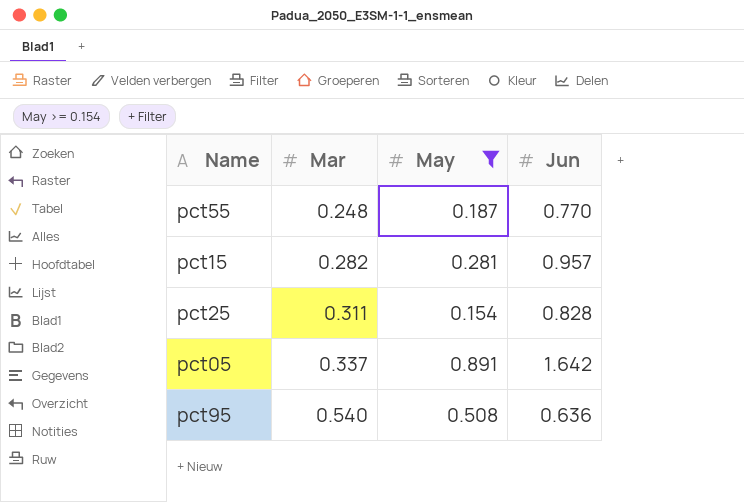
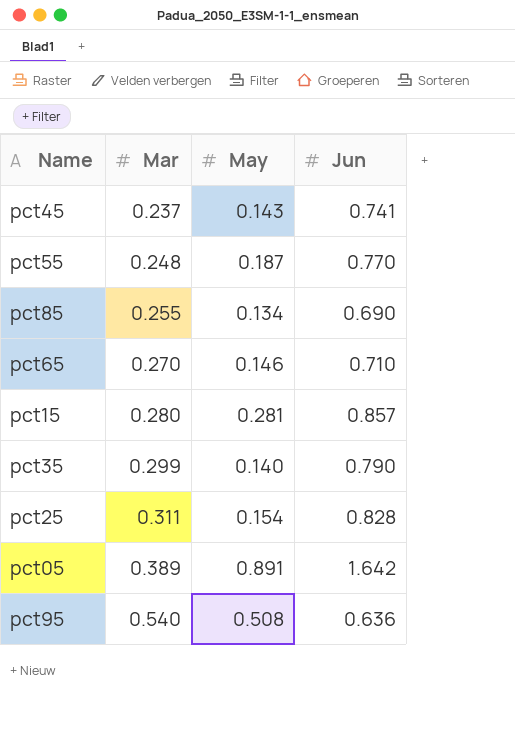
filter: May >= 0.154 -> none
pct15 | Mar: 0.282 -> 0.280
pct15 | Jun: 0.957 -> 0.857
pct05 | Mar: 0.337 -> 0.389

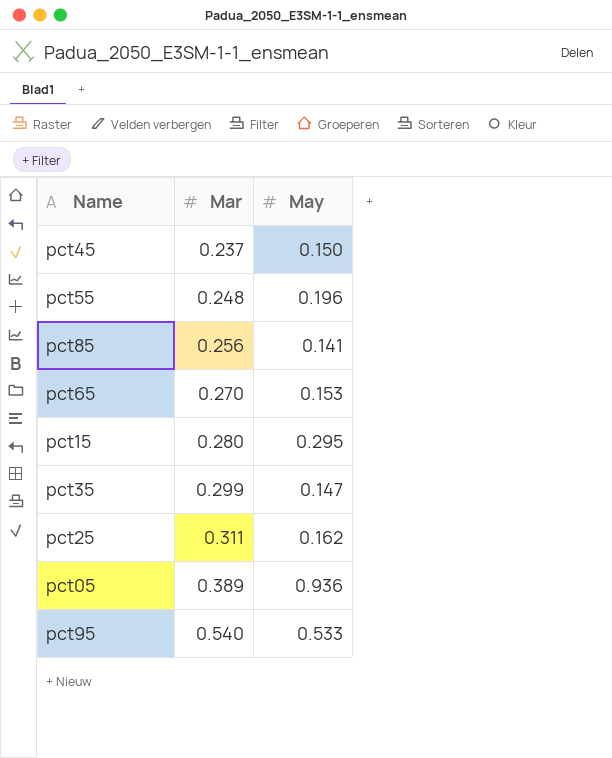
column Jun | position: 4 -> none
pct45 | May: 0.143 -> 0.150
pct55 | May: 0.187 -> 0.196
pct85 | Mar: 0.255 -> 0.256
pct85 | May: 0.134 -> 0.141
pct65 | May: 0.146 -> 0.153
pct15 | May: 0.281 -> 0.295
pct35 | May: 0.140 -> 0.147
pct25 | May: 0.154 -> 0.162
pct05 | May: 0.891 -> 0.936
pct95 | May: 0.508 -> 0.533

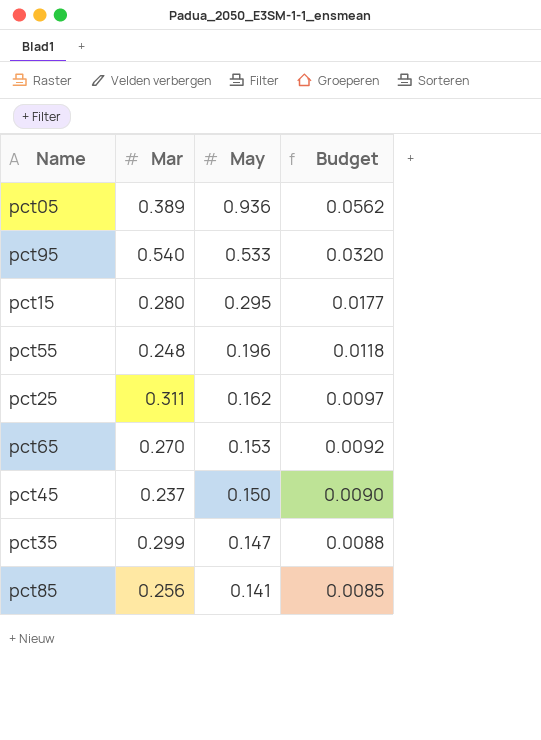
row order: Mar ascending -> May descending
column Budget | formula: none -> [May] * 0.06

